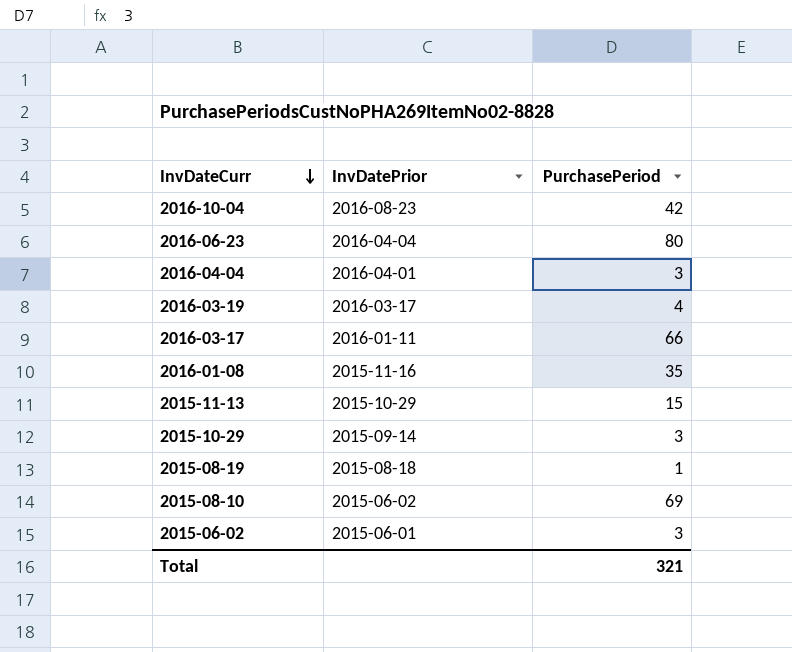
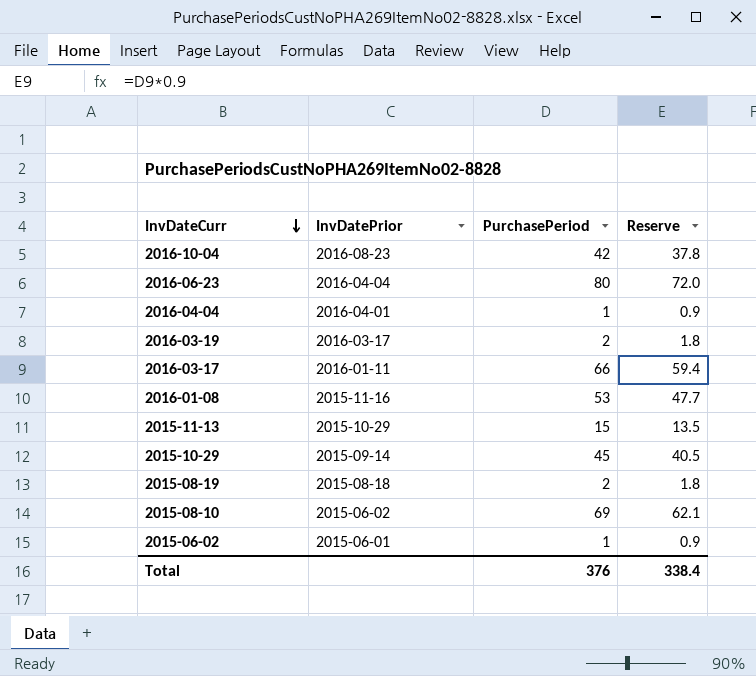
column Reserve | formula: none -> [PurchasePeriod] * 0.9
2016-04-04 | PurchasePeriod: 3 -> 1
2016-03-19 | PurchasePeriod: 4 -> 2
2016-01-08 | PurchasePeriod: 35 -> 53
2015-10-29 | PurchasePeriod: 3 -> 45
2015-08-19 | PurchasePeriod: 1 -> 2
2015-06-02 | PurchasePeriod: 3 -> 1
Total | PurchasePeriod: 321 -> 376

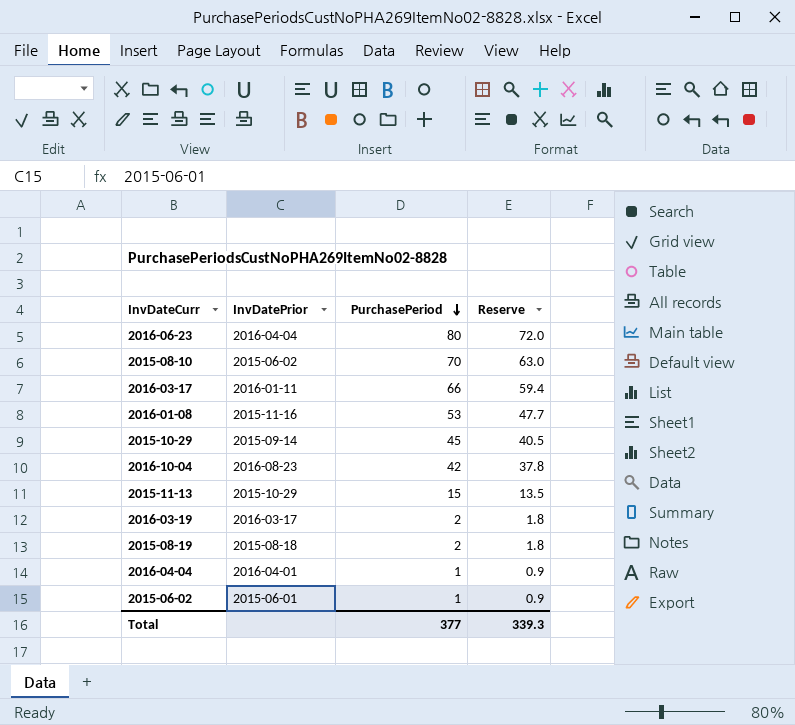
row order: InvDateCurr descending -> PurchasePeriod descending
2015-08-10 | PurchasePeriod: 69 -> 70
2015-08-10 | Reserve: 62.1 -> 63.0
Total | PurchasePeriod: 376 -> 377
Total | Reserve: 338.4 -> 339.3

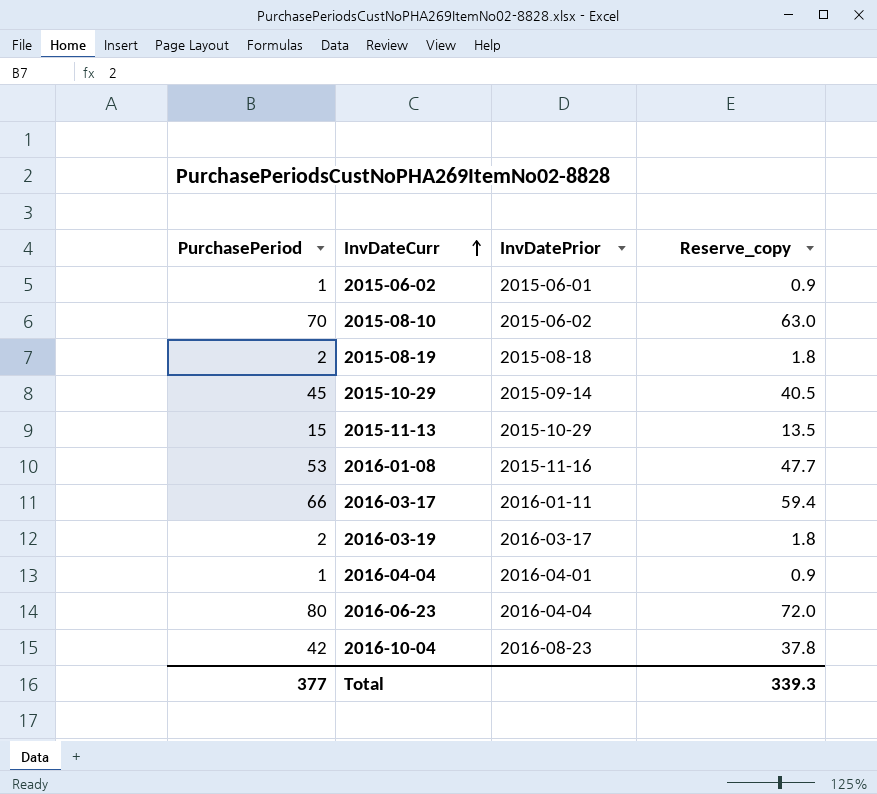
row order: PurchasePeriod descending -> InvDateCurr ascending
column PurchasePeriod | position: 3 -> 1
column name: Reserve -> Reserve_copy

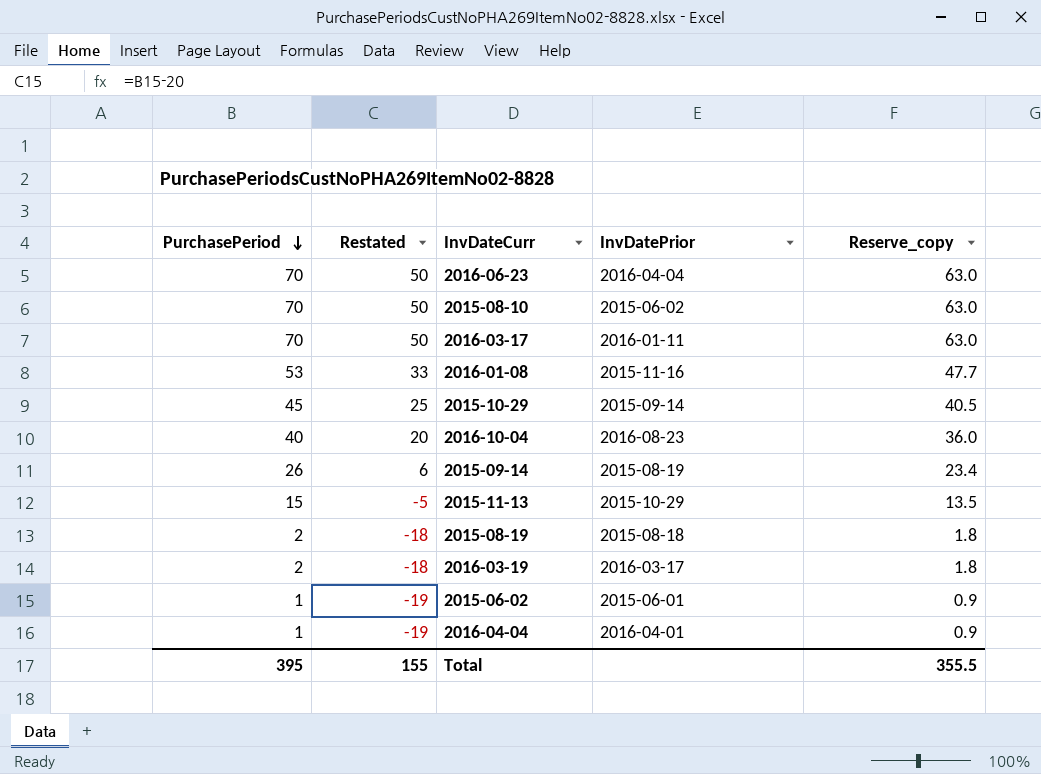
row order: InvDateCurr ascending -> PurchasePeriod descending
column Restated | formula: none -> [PurchasePeriod] - 20
2016-06-23 | PurchasePeriod: 80 -> 70
2016-06-23 | Reserve_copy: 72.0 -> 63.0
2016-03-17 | PurchasePeriod: 66 -> 70
2016-03-17 | Reserve_copy: 59.4 -> 63.0
2016-10-04 | PurchasePeriod: 42 -> 40
2016-10-04 | Reserve_copy: 37.8 -> 36.0
row 2015-09-14: none -> 26 | 6 | 2015-08-19 | 23.4
Total | PurchasePeriod: 377 -> 395
Total | Reserve_copy: 339.3 -> 355.5

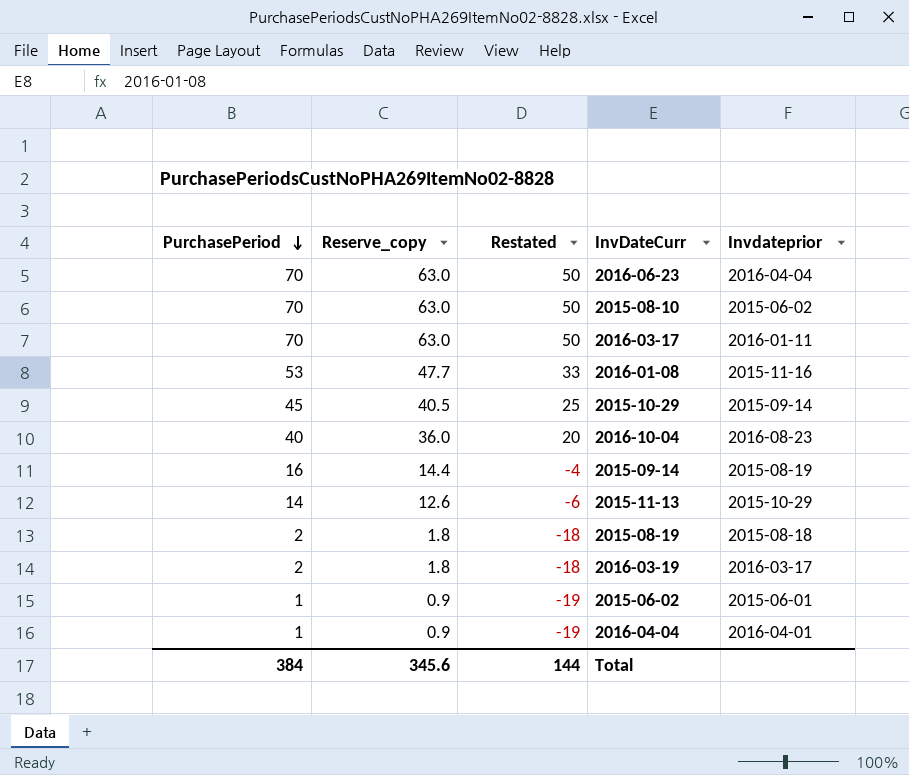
column Reserve_copy | position: 5 -> 2
column name: InvDatePrior -> Invdateprior
2015-09-14 | PurchasePeriod: 26 -> 16
2015-09-14 | Reserve_copy: 23.4 -> 14.4
2015-09-14 | Restated: 6 -> -4
2015-11-13 | PurchasePeriod: 15 -> 14
2015-11-13 | Reserve_copy: 13.5 -> 12.6
2015-11-13 | Restated: -5 -> -6
Total | PurchasePeriod: 395 -> 384
Total | Reserve_copy: 355.5 -> 345.6
Total | Restated: 155 -> 144

